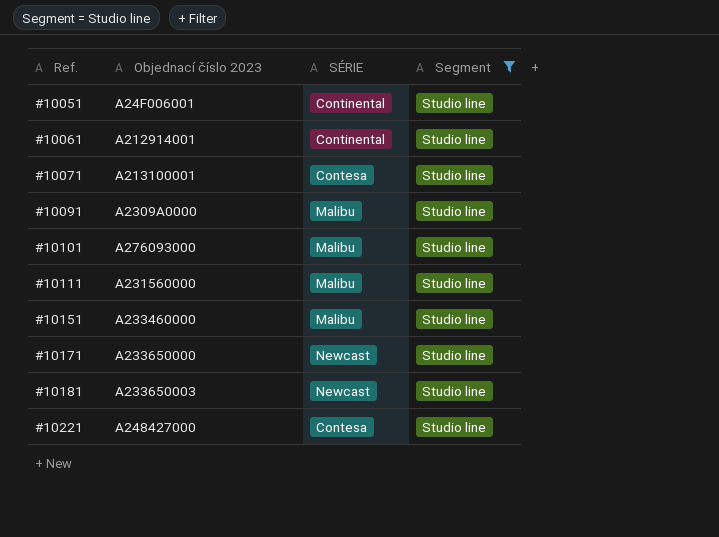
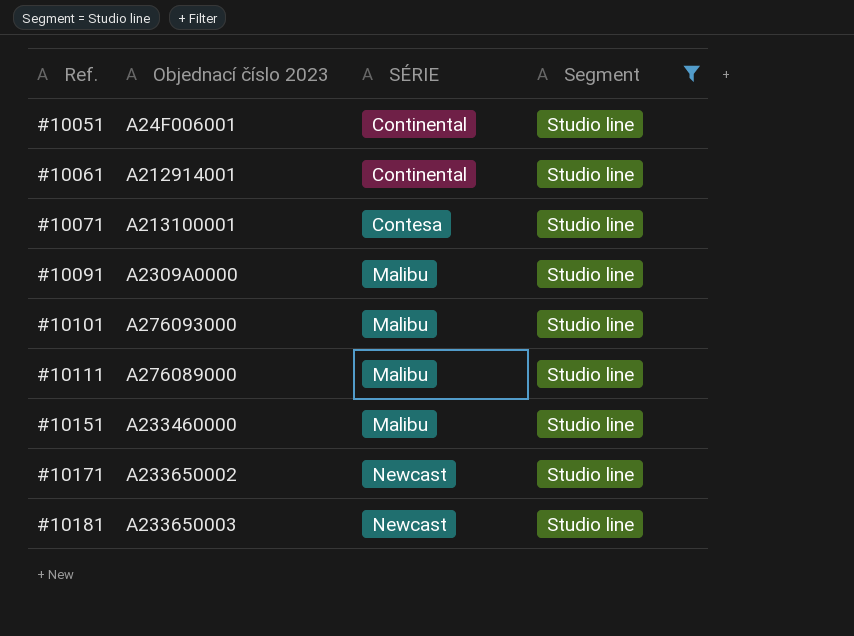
row #10221: A248427000 | Contesa | Studio line -> none
#10111 | Objednací číslo 2023: A231560000 -> A276089000
#10171 | Objednací číslo 2023: A233650000 -> A233650002

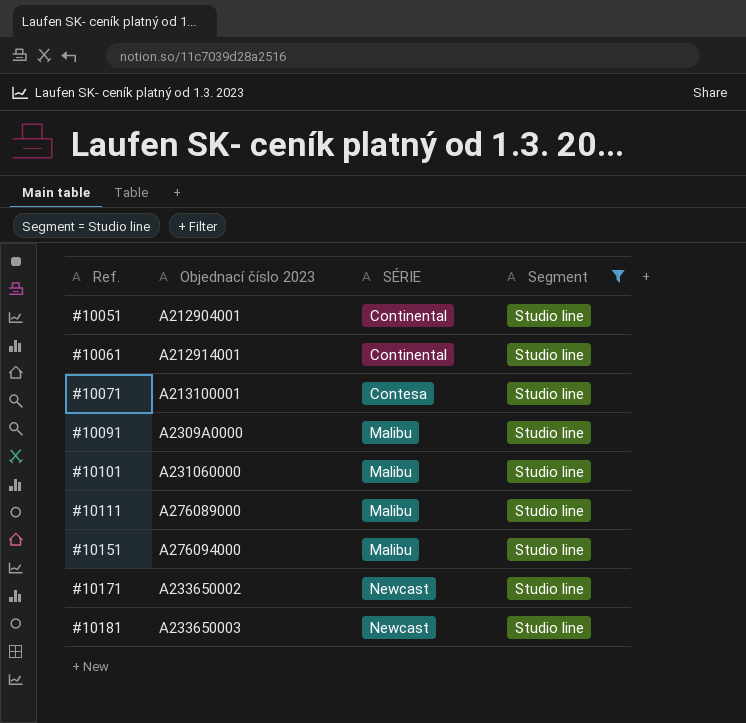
#10051 | Objednací číslo 2023: A24F006001 -> A212904001
#10101 | Objednací číslo 2023: A276093000 -> A231060000
#10151 | Objednací číslo 2023: A233460000 -> A276094000

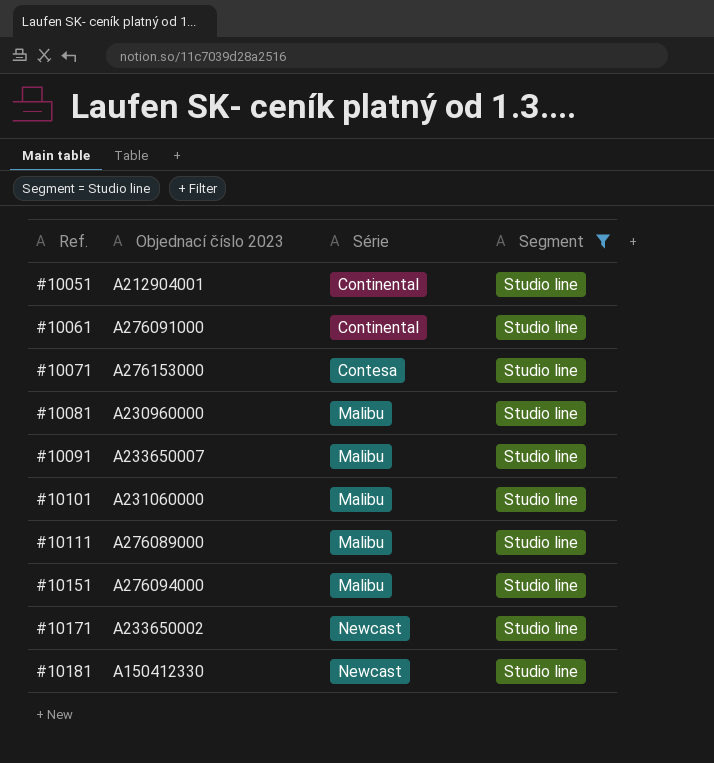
column name: SÉRIE -> Série
#10061 | Objednací číslo 2023: A212914001 -> A276091000
#10071 | Objednací číslo 2023: A213100001 -> A276153000
row #10081: none -> A230960000 | Malibu | Studio line
#10091 | Objednací číslo 2023: A2309A0000 -> A233650007
#10181 | Objednací číslo 2023: A233650003 -> A150412330

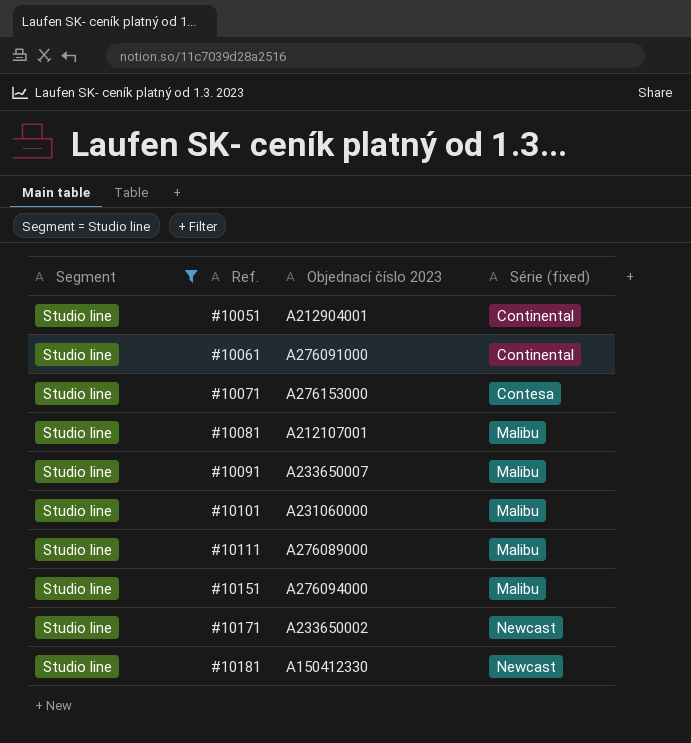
column Segment | position: 4 -> 1
column name: Série -> Série (fixed)
#10081 | Objednací číslo 2023: A230960000 -> A212107001

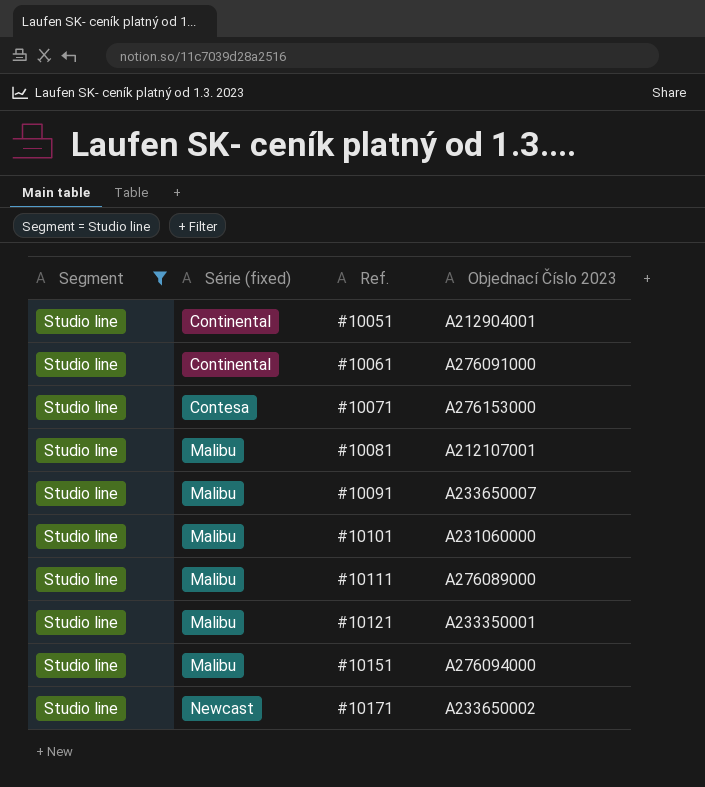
column Série (fixed) | position: 4 -> 2
column name: Objednací číslo 2023 -> Objednací Číslo 2023
row #10181: Studio line | A150412330 | Newcast -> none
row #10121: none -> Studio line | Malibu | A233350001

